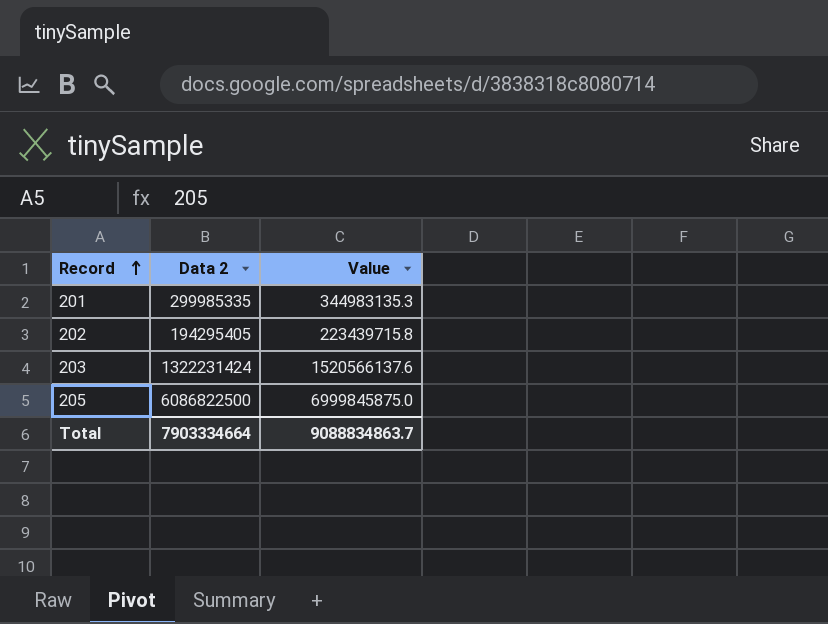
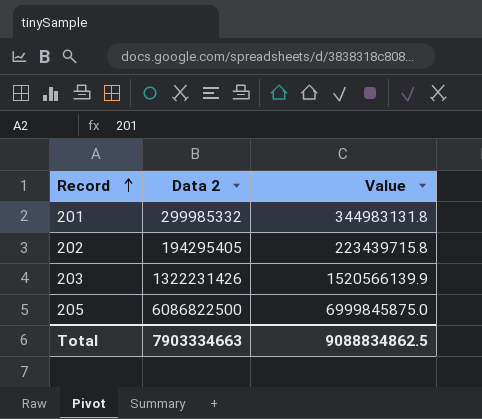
201 | Data 2: 299985335 -> 299985332
201 | Value: 344983135.3 -> 344983131.8
203 | Data 2: 1322231424 -> 1322231426
203 | Value: 1520566137.6 -> 1520566139.9
Total | Data 2: 7903334664 -> 7903334663
Total | Value: 9088834863.7 -> 9088834862.5

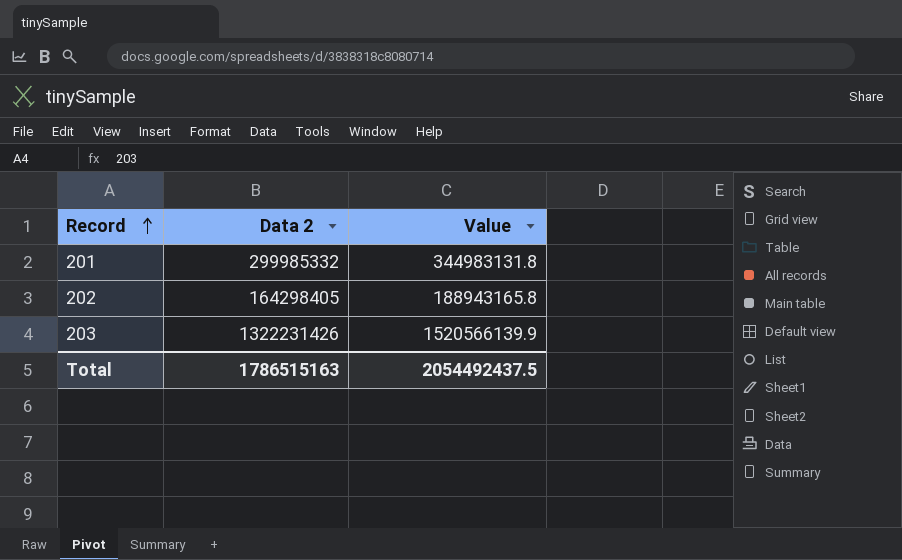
row 205: 6086822500 | 6999845875.0 -> none
202 | Data 2: 194295405 -> 164298405
202 | Value: 223439715.8 -> 188943165.8
Total | Data 2: 7903334663 -> 1786515163
Total | Value: 9088834862.5 -> 2054492437.5

